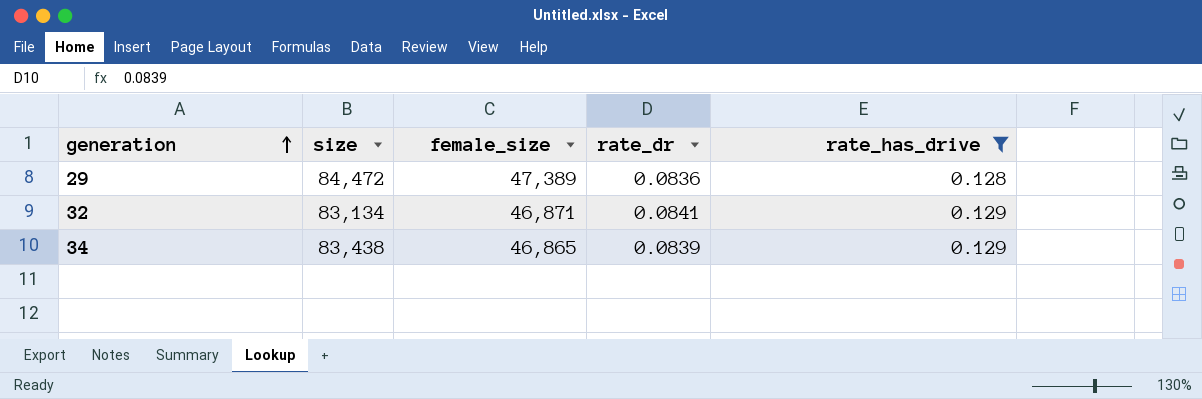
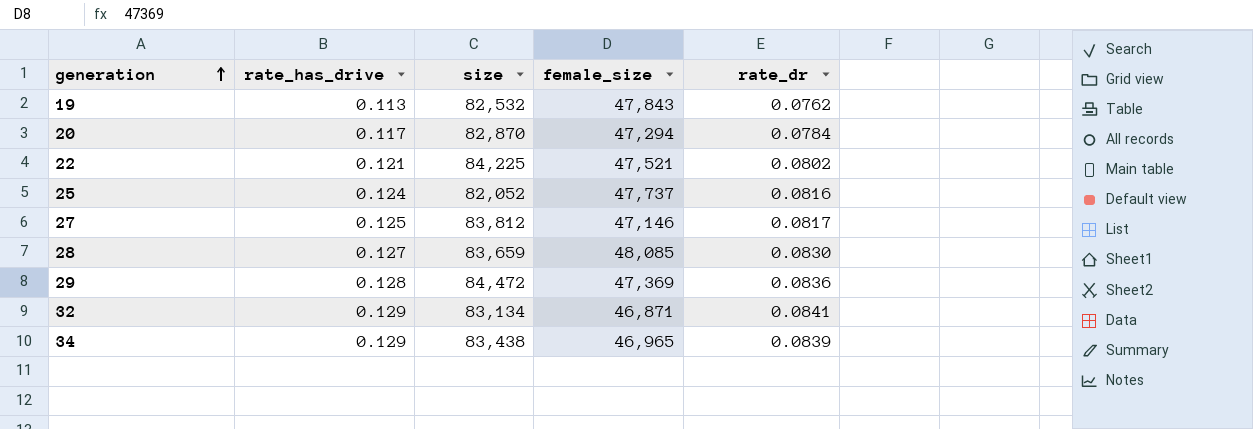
filter: rate_has_drive >= 0.128 -> none
column rate_has_drive | position: 5 -> 2
29 | female_size: 47,389 -> 47,369
34 | female_size: 46,865 -> 46,965

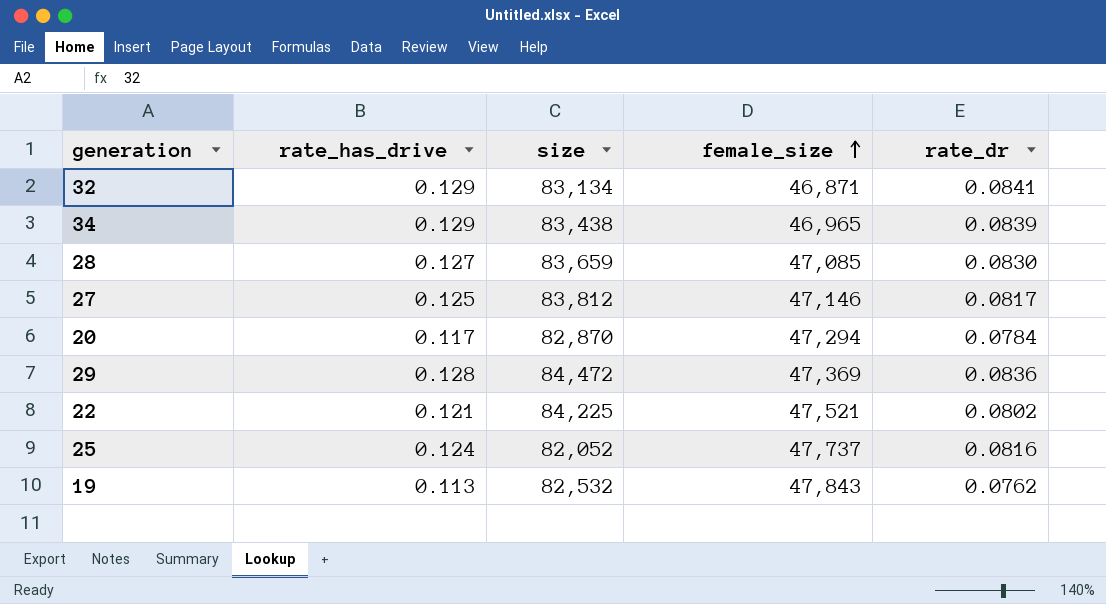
row order: generation ascending -> female_size ascending
28 | female_size: 48,085 -> 47,085

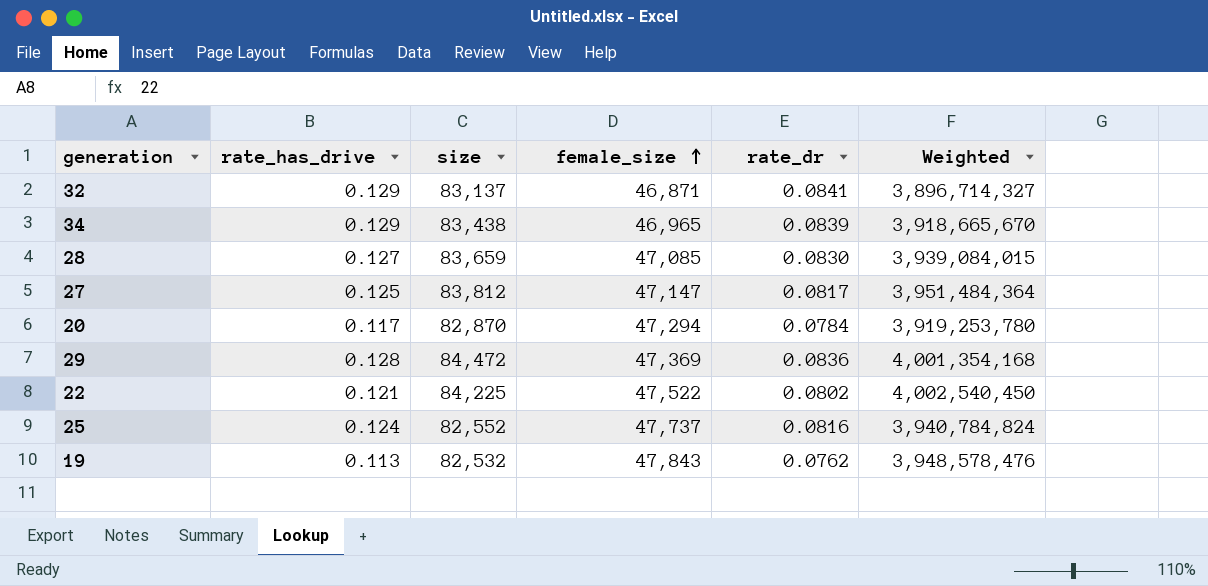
column Weighted | formula: none -> [size] * [female_size]
32 | size: 83,134 -> 83,137
27 | female_size: 47,146 -> 47,147
22 | female_size: 47,521 -> 47,522
25 | size: 82,052 -> 82,552

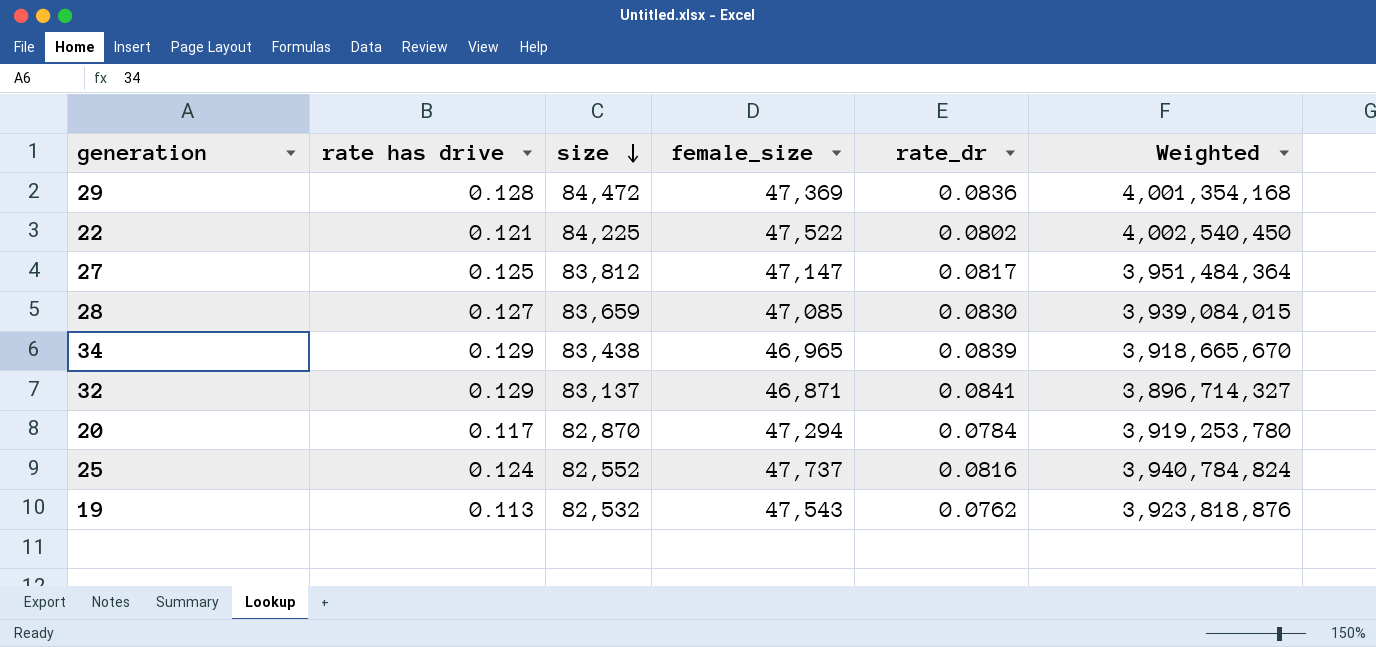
row order: female_size ascending -> size descending
column name: rate_has_drive -> rate has drive
19 | female_size: 47,843 -> 47,543
19 | Weighted: 3,948,578,476 -> 3,923,818,876

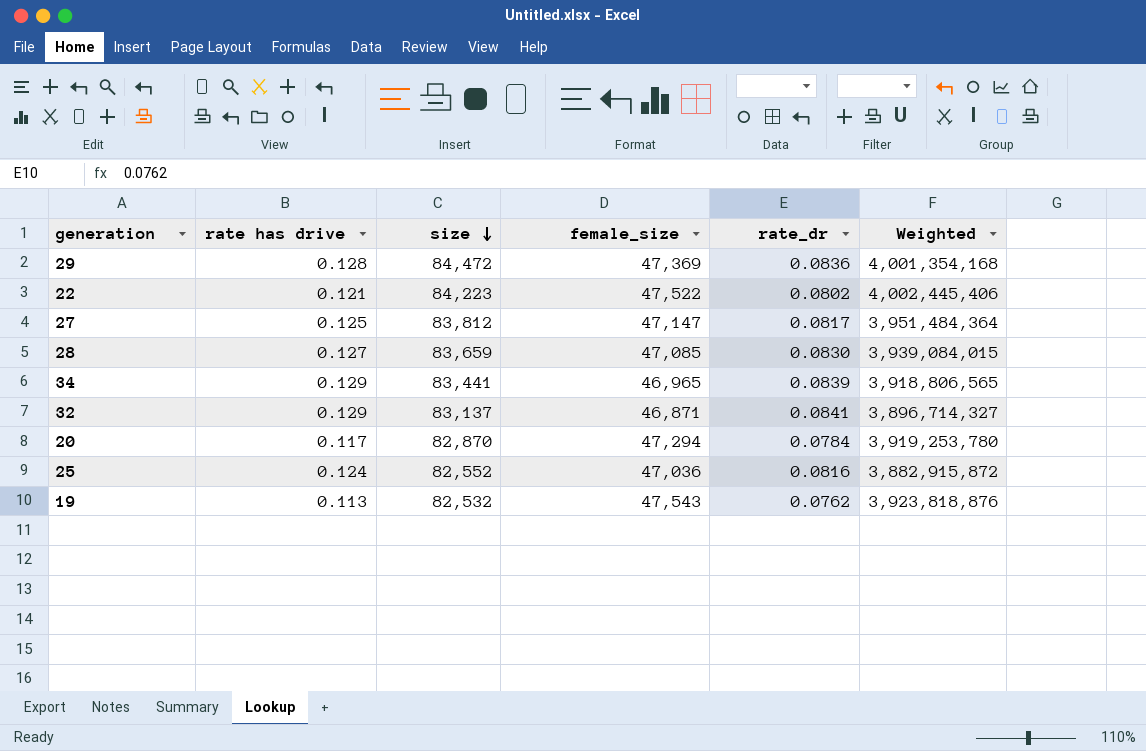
22 | size: 84,225 -> 84,223
22 | Weighted: 4,002,540,450 -> 4,002,445,406
34 | size: 83,438 -> 83,441
34 | Weighted: 3,918,665,670 -> 3,918,806,565
25 | female_size: 47,737 -> 47,036
25 | Weighted: 3,940,784,824 -> 3,882,915,872

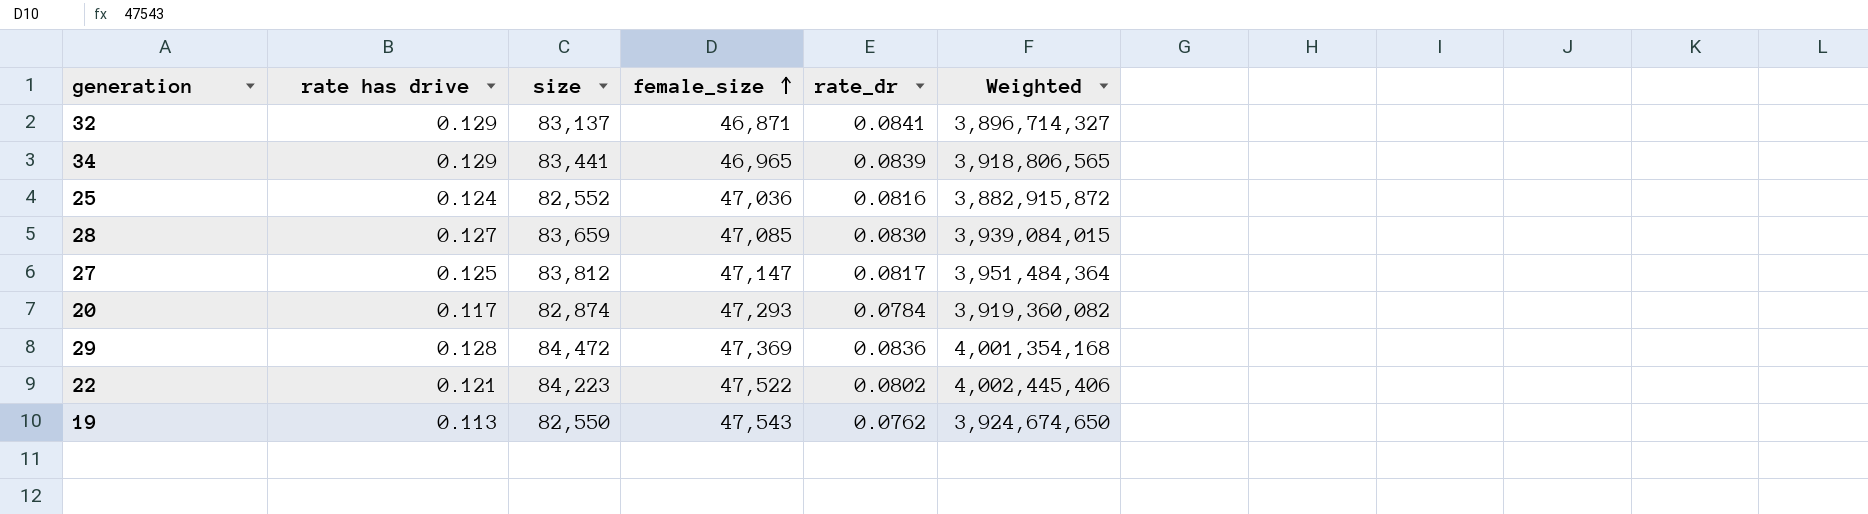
row order: size descending -> female_size ascending
20 | size: 82,870 -> 82,874
20 | female_size: 47,294 -> 47,293
20 | Weighted: 3,919,253,780 -> 3,919,360,082
19 | size: 82,532 -> 82,550
19 | Weighted: 3,923,818,876 -> 3,924,674,650

